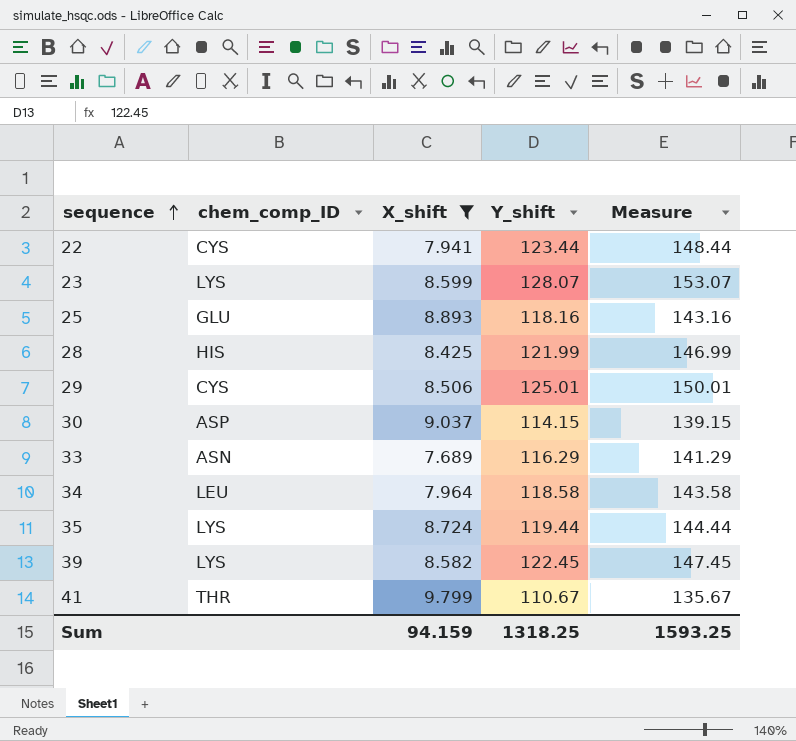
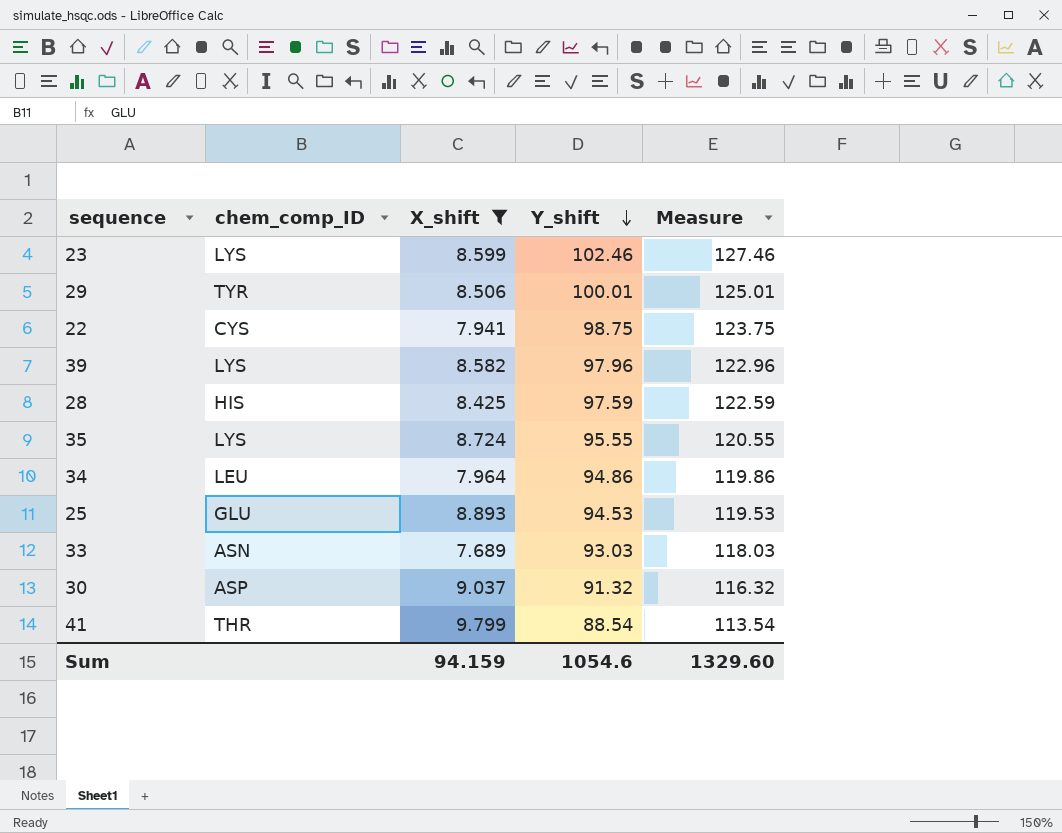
row order: sequence ascending -> Y_shift descending
23 | Y_shift: 128.07 -> 102.46
23 | Measure: 153.07 -> 127.46
29 | chem_comp_ID: CYS -> TYR
29 | Y_shift: 125.01 -> 100.01
29 | Measure: 150.01 -> 125.01
22 | Y_shift: 123.44 -> 98.75
22 | Measure: 148.44 -> 123.75
39 | Y_shift: 122.45 -> 97.96
39 | Measure: 147.45 -> 122.96
28 | Y_shift: 121.99 -> 97.59
28 | Measure: 146.99 -> 122.59
35 | Y_shift: 119.44 -> 95.55
35 | Measure: 144.44 -> 120.55
34 | Y_shift: 118.58 -> 94.86
34 | Measure: 143.58 -> 119.86
25 | Y_shift: 118.16 -> 94.53
25 | Measure: 143.16 -> 119.53
33 | Y_shift: 116.29 -> 93.03
33 | Measure: 141.29 -> 118.03
30 | Y_shift: 114.15 -> 91.32
30 | Measure: 139.15 -> 116.32
41 | Y_shift: 110.67 -> 88.54
41 | Measure: 135.67 -> 113.54
Sum | Y_shift: 1318.25 -> 1054.6
Sum | Measure: 1593.25 -> 1329.60

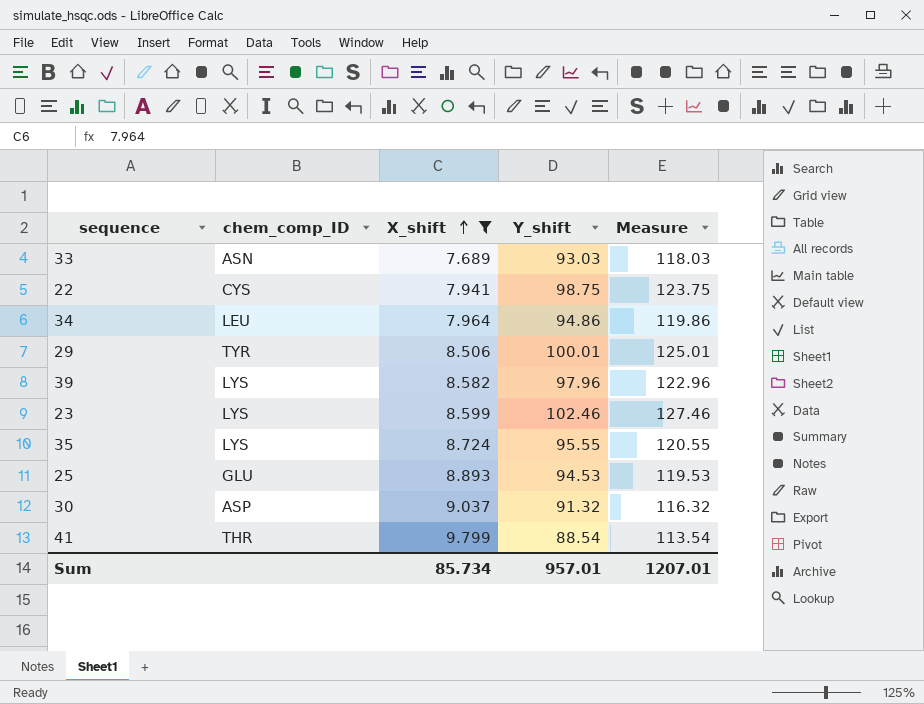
row order: Y_shift descending -> X_shift ascending
row 28: HIS | 8.425 | 97.59 | 122.59 -> none
Sum | X_shift: 94.159 -> 85.734
Sum | Y_shift: 1054.6 -> 957.01
Sum | Measure: 1329.60 -> 1207.01

